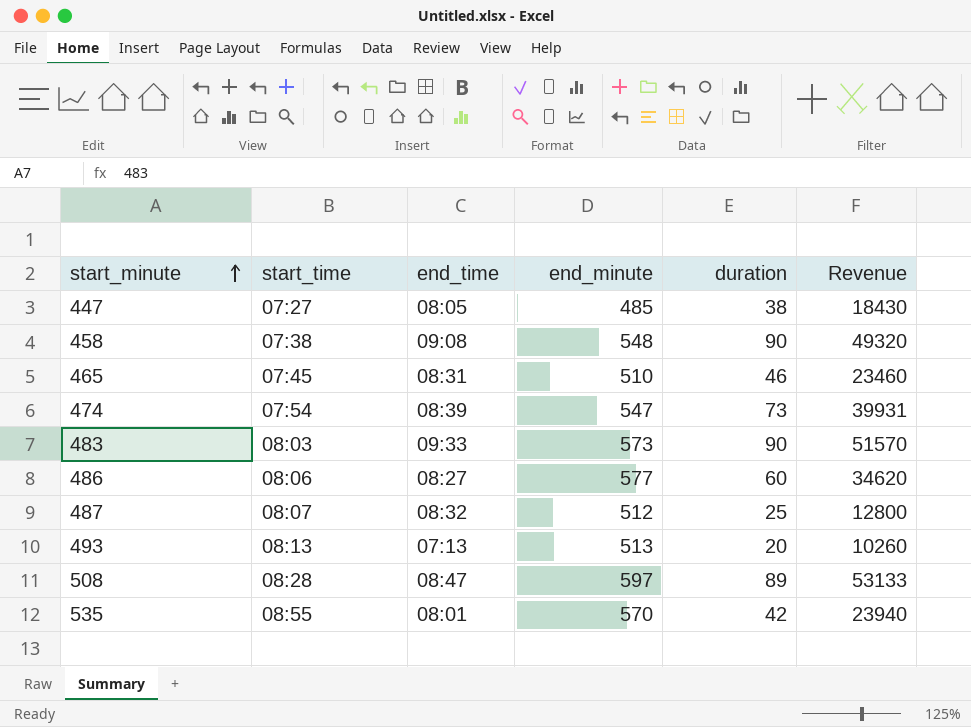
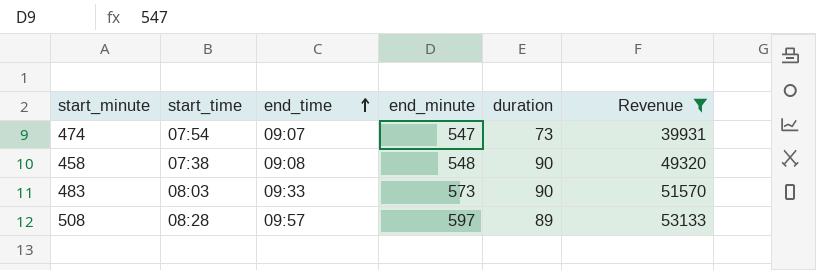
filter: none -> Revenue >= 39931
row order: start_minute ascending -> end_time ascending
474 | end_time: 08:39 -> 09:07
508 | end_time: 08:47 -> 09:57

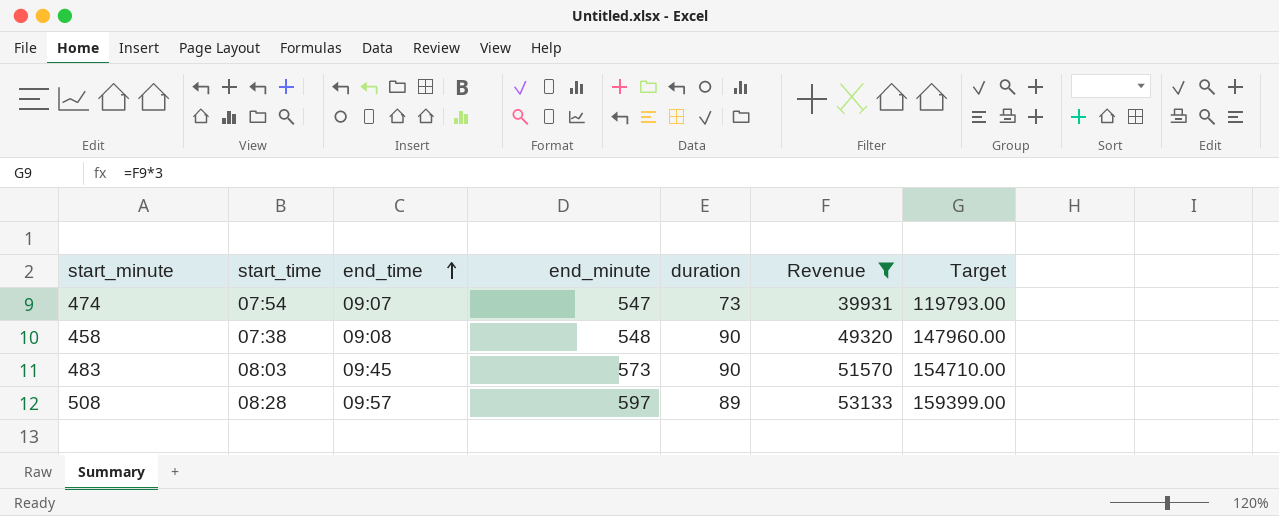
column Target | formula: none -> [Revenue] * 3
483 | end_time: 09:33 -> 09:45

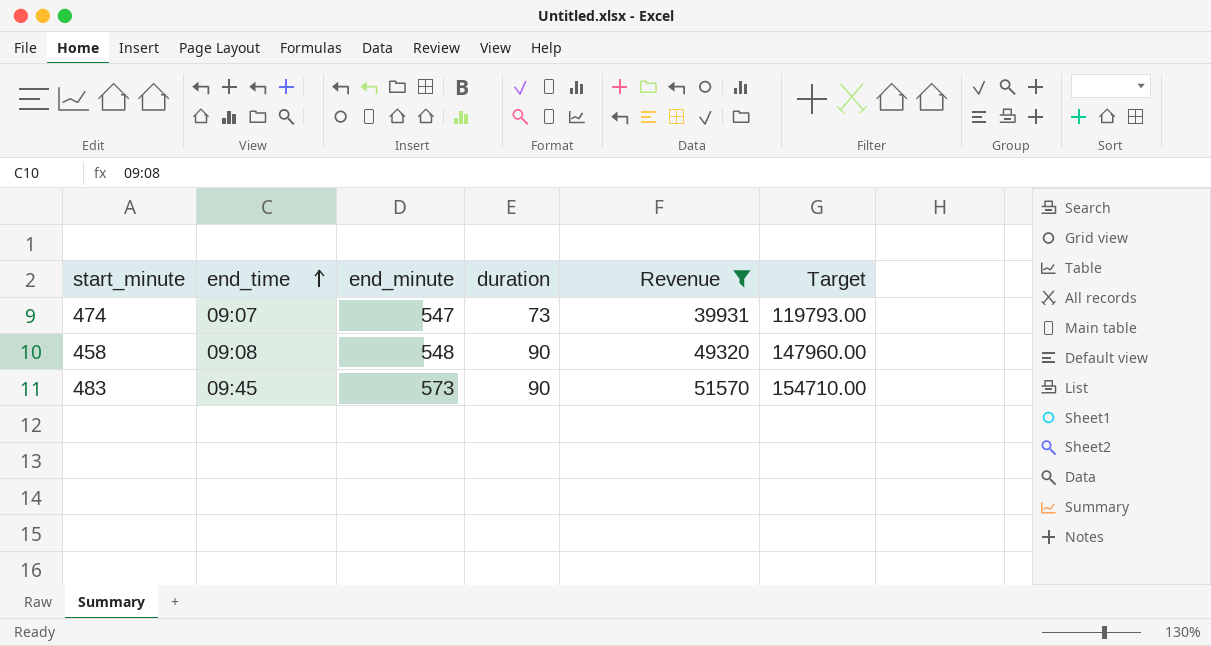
column start_time | position: 2 -> none
row 508: 08:28 | 09:57 | 597 | 89 | 53133 | 159399.00 -> none

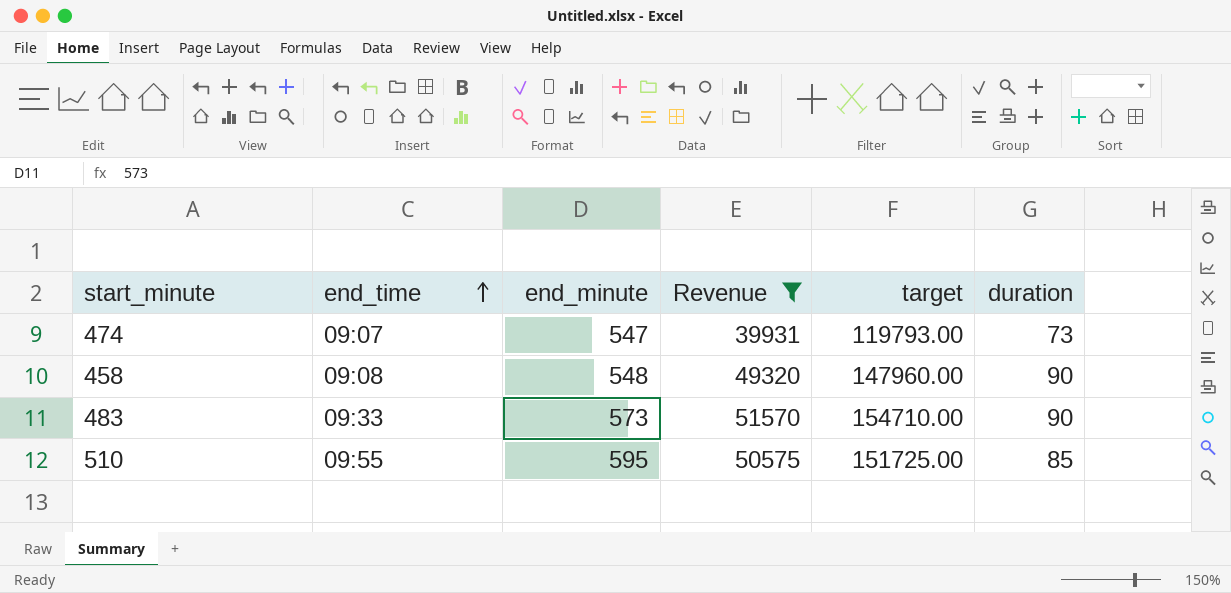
column name: Target -> target
column duration | position: 4 -> 6
483 | end_time: 09:45 -> 09:33
row 510: none -> 09:55 | 595 | 50575 | 151725.00 | 85

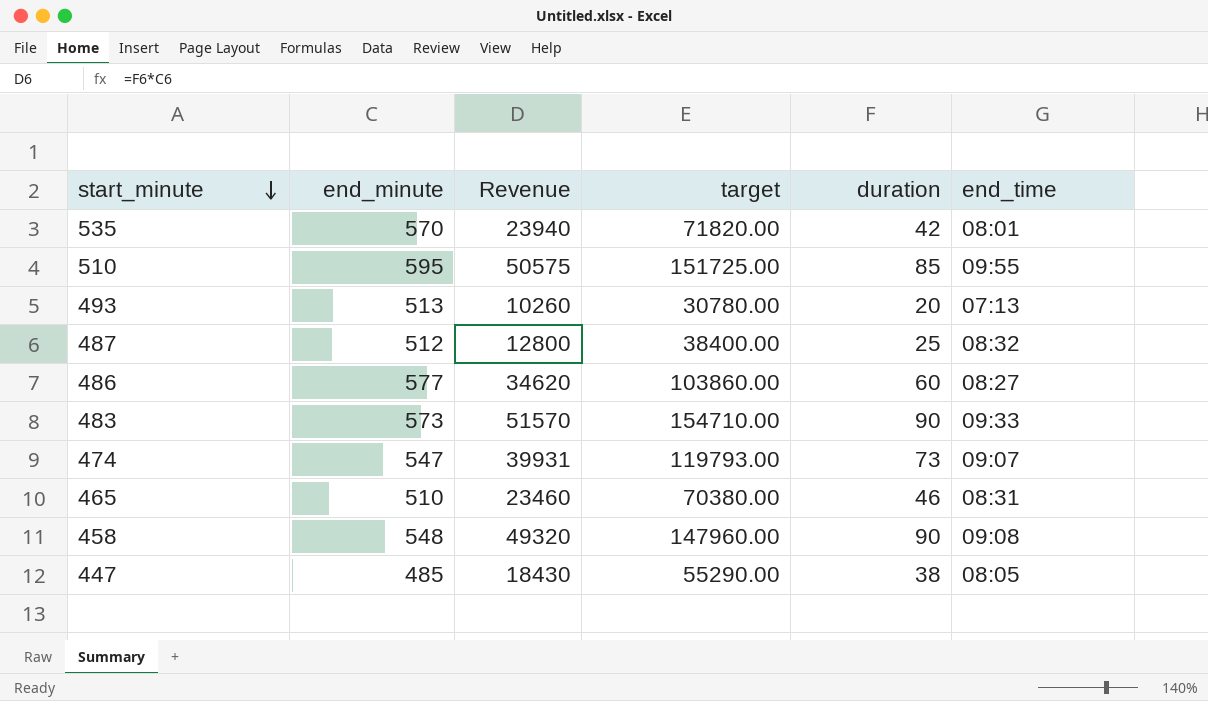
filter: Revenue >= 39931 -> none
row order: end_time ascending -> start_minute descending
column end_time | position: 2 -> 6

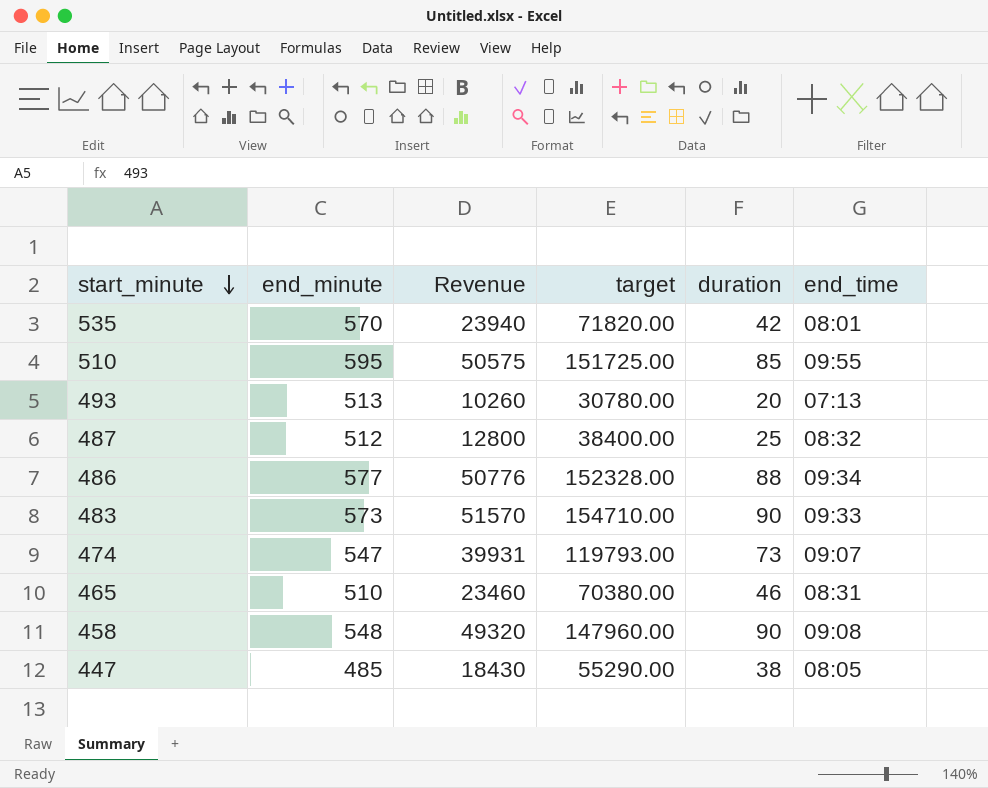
486 | Revenue: 34620 -> 50776
486 | target: 103860.00 -> 152328.00
486 | duration: 60 -> 88
486 | end_time: 08:27 -> 09:34

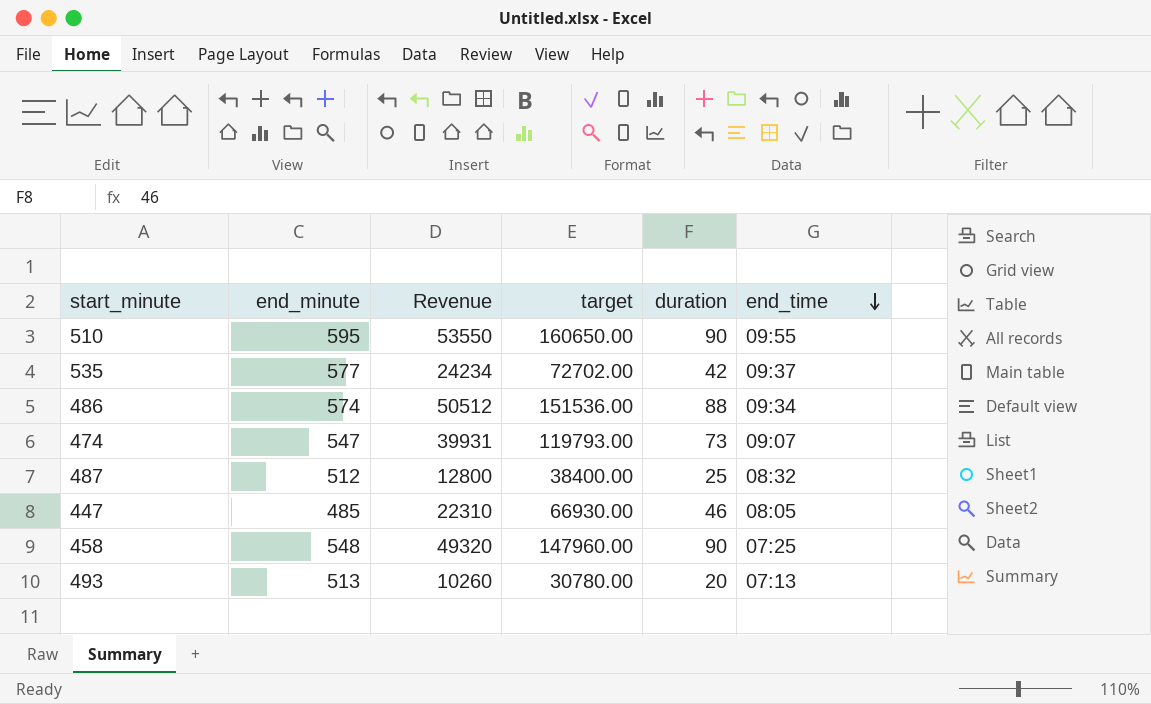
row order: start_minute descending -> end_time descending
row 483: 573 | 51570 | 154710.00 | 90 | 09:33 -> none
row 465: 510 | 23460 | 70380.00 | 46 | 08:31 -> none
510 | Revenue: 50575 -> 53550
510 | target: 151725.00 -> 160650.00
510 | duration: 85 -> 90
535 | end_minute: 570 -> 577
535 | Revenue: 23940 -> 24234
535 | target: 71820.00 -> 72702.00
535 | end_time: 08:01 -> 09:37
486 | end_minute: 577 -> 574
486 | Revenue: 50776 -> 50512
486 | target: 152328.00 -> 151536.00
447 | Revenue: 18430 -> 22310
447 | target: 55290.00 -> 66930.00
447 | duration: 38 -> 46
458 | end_time: 09:08 -> 07:25

